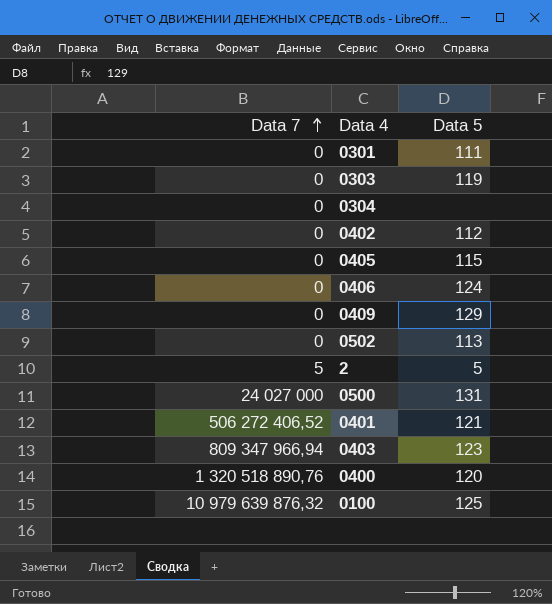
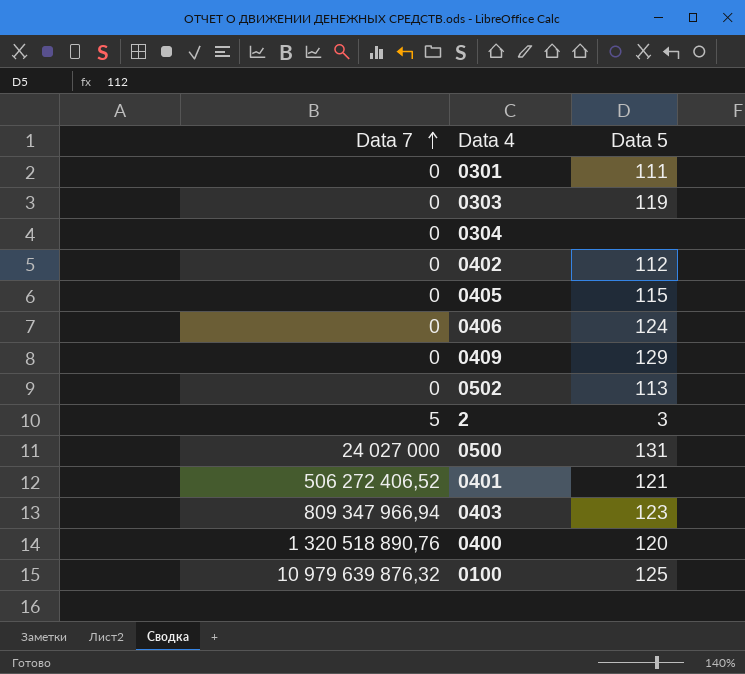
2 | Data 5: 5 -> 3

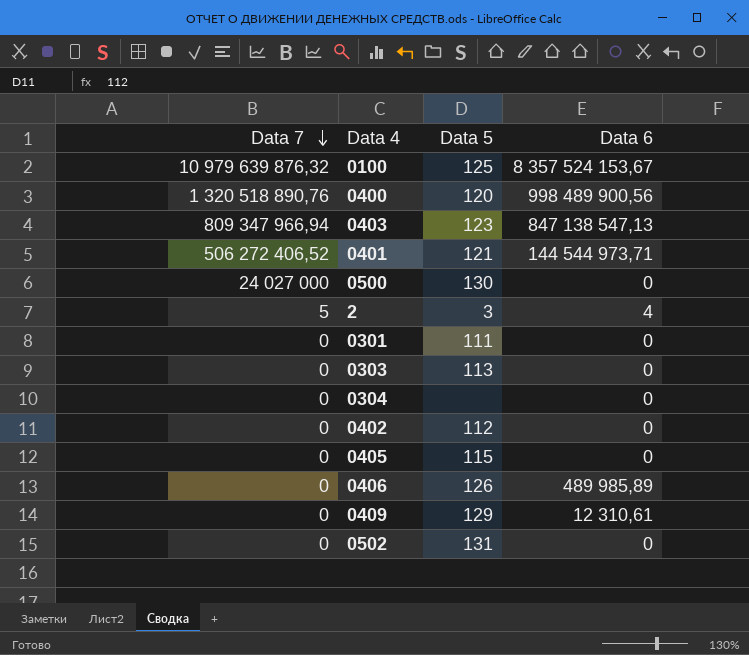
row order: Data 7 ascending -> Data 7 descending
column Data 6 | position: none -> 4
0500 | Data 5: 131 -> 130
0303 | Data 5: 119 -> 113
0406 | Data 5: 124 -> 126
0502 | Data 5: 113 -> 131

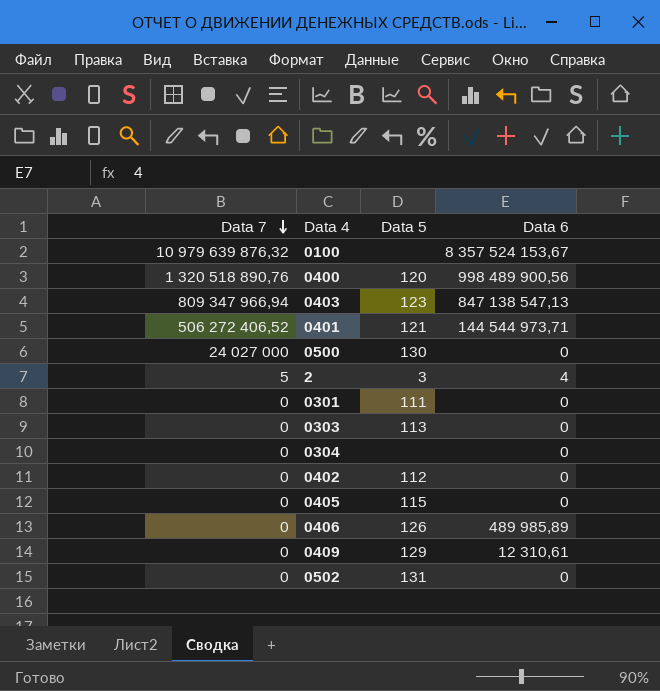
0100 | Data 5: 125 -> none

